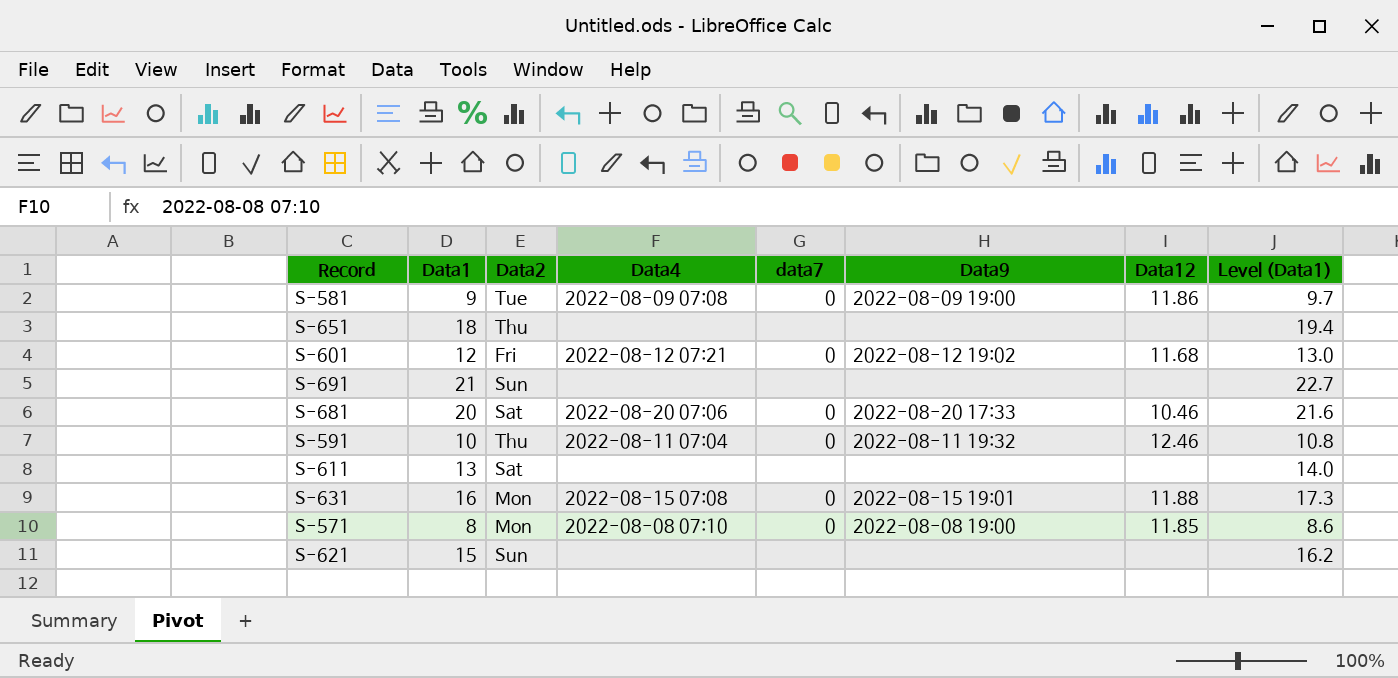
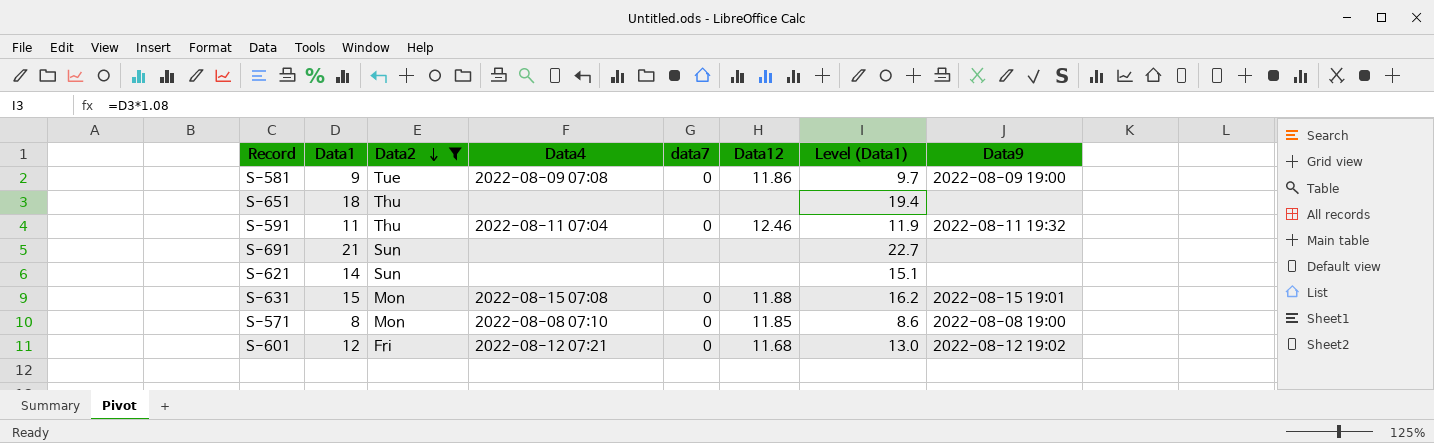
filter: none -> Data2 != Sat
row order: none -> Data2 descending
column Data9 | position: 6 -> 8
S-591 | Data1: 10 -> 11
S-591 | Level (Data1): 10.8 -> 11.9
S-621 | Data1: 15 -> 14
S-621 | Level (Data1): 16.2 -> 15.1
S-631 | Data1: 16 -> 15
S-631 | Level (Data1): 17.3 -> 16.2

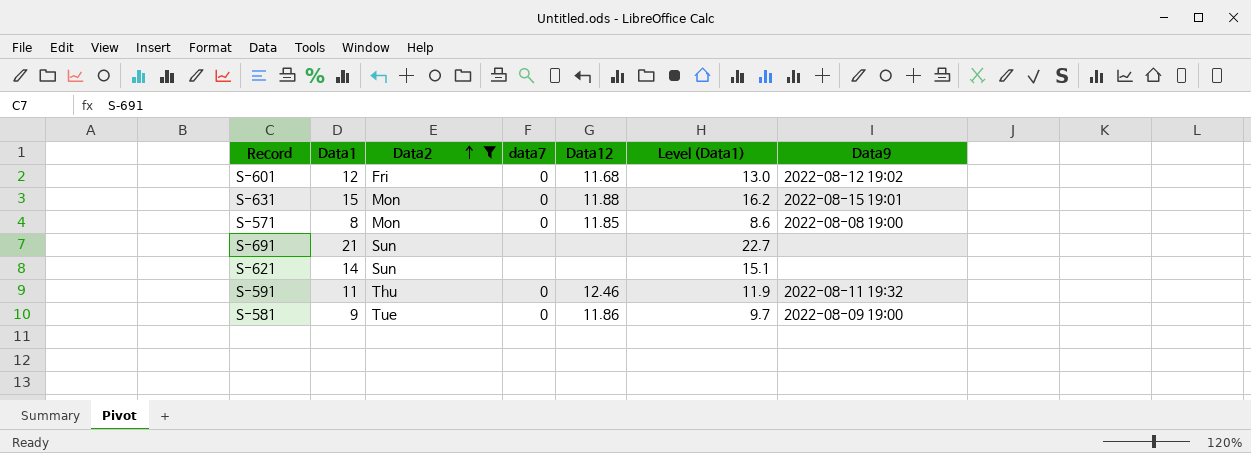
row order: Data2 descending -> Data2 ascending
column Data4 | position: 4 -> none
row S-651: 18 | Thu | none | none | none | 19.4 | none -> none

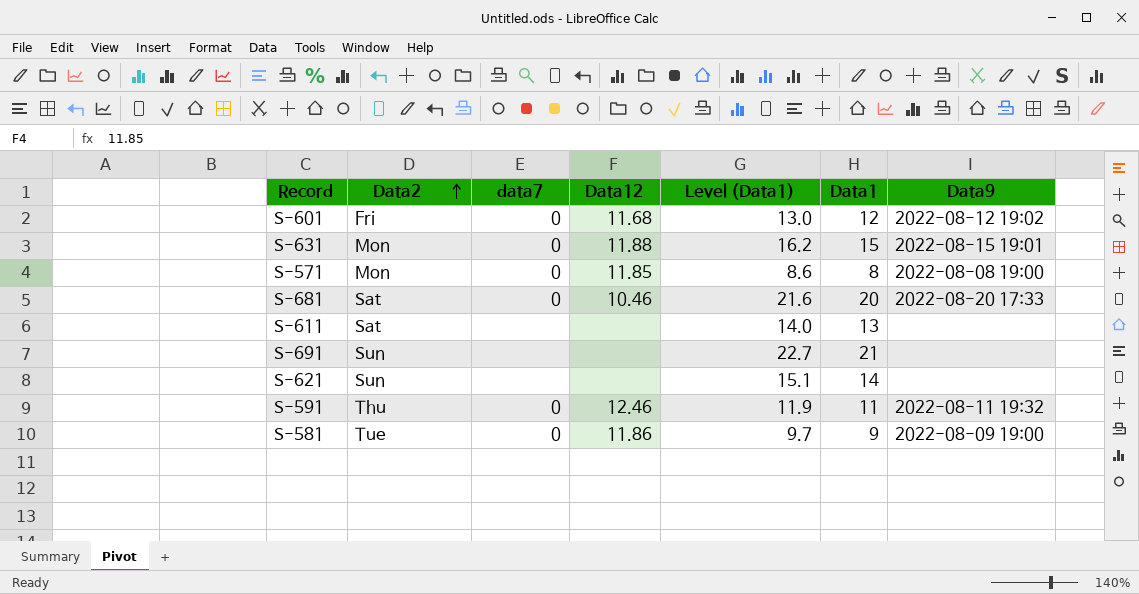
filter: Data2 != Sat -> none
column Data1 | position: 2 -> 6

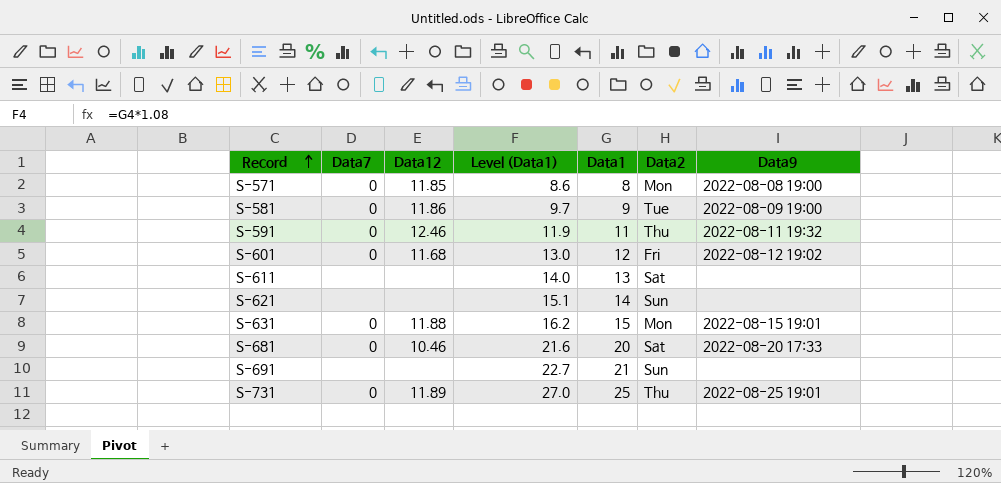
row order: Data2 ascending -> Record ascending
column name: data7 -> Data7
column Data2 | position: 2 -> 6
row S-731: none -> 0 | 11.89 | 27.0 | 25 | Thu | 2022-08-25 19:01

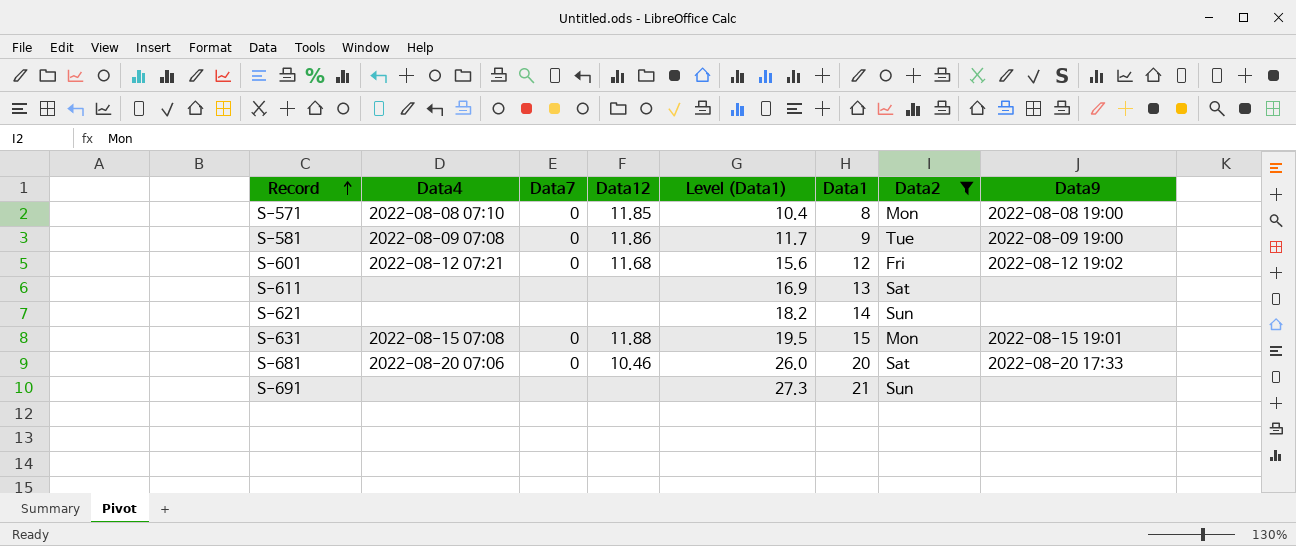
filter: none -> Data2 != Thu
column Data4 | position: none -> 2
column Level (Data1) | formula: [Data1] * 1.08 -> [Data1] * 1.3

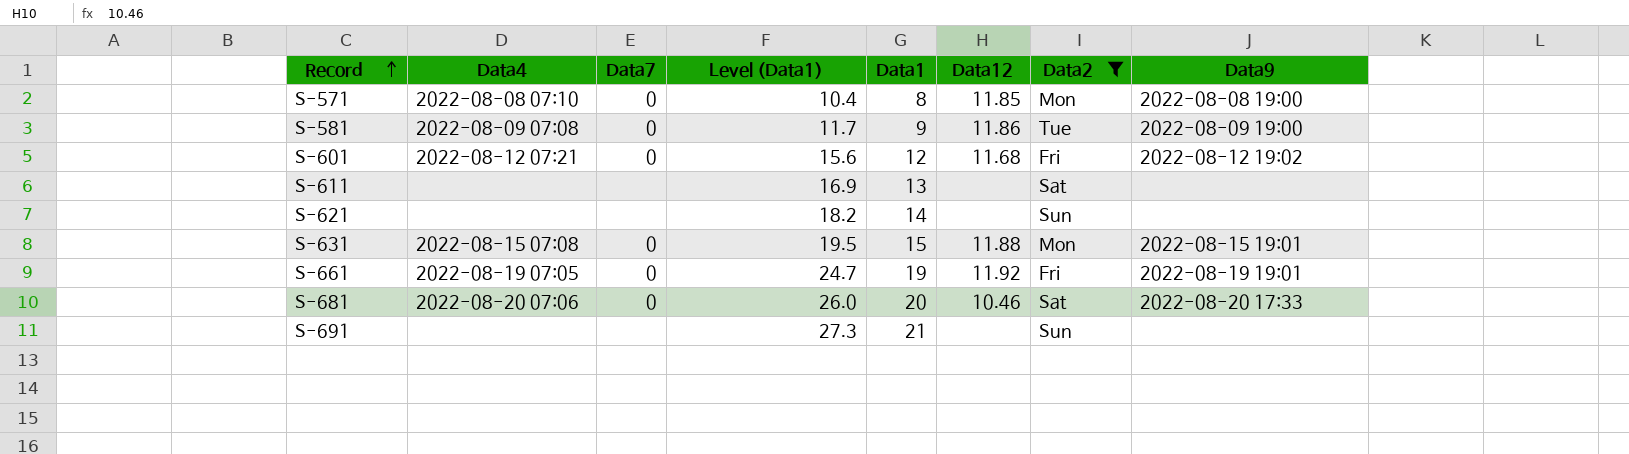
column Data12 | position: 4 -> 6
row S-661: none -> 2022-08-19 07:05 | 0 | 24.7 | 19 | 11.92 | Fri | 2022-08-19 19:01

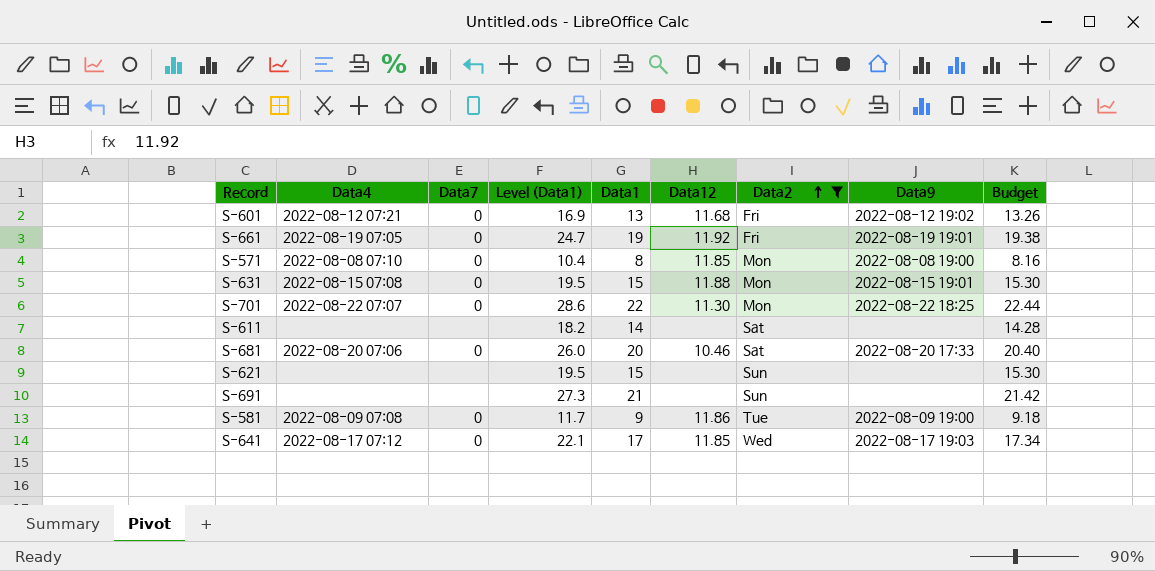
row order: Record ascending -> Data2 ascending
column Budget | formula: none -> [Data1] * 1.02
S-601 | Level (Data1): 15.6 -> 16.9
S-601 | Data1: 12 -> 13
row S-701: none -> 2022-08-22 07:07 | 0 | 28.6 | 22 | 11.30 | Mon | 2022-08-22 18:25 | 22.44
S-611 | Level (Data1): 16.9 -> 18.2
S-611 | Data1: 13 -> 14
S-621 | Level (Data1): 18.2 -> 19.5
S-621 | Data1: 14 -> 15
row S-641: none -> 2022-08-17 07:12 | 0 | 22.1 | 17 | 11.85 | Wed | 2022-08-17 19:03 | 17.34

